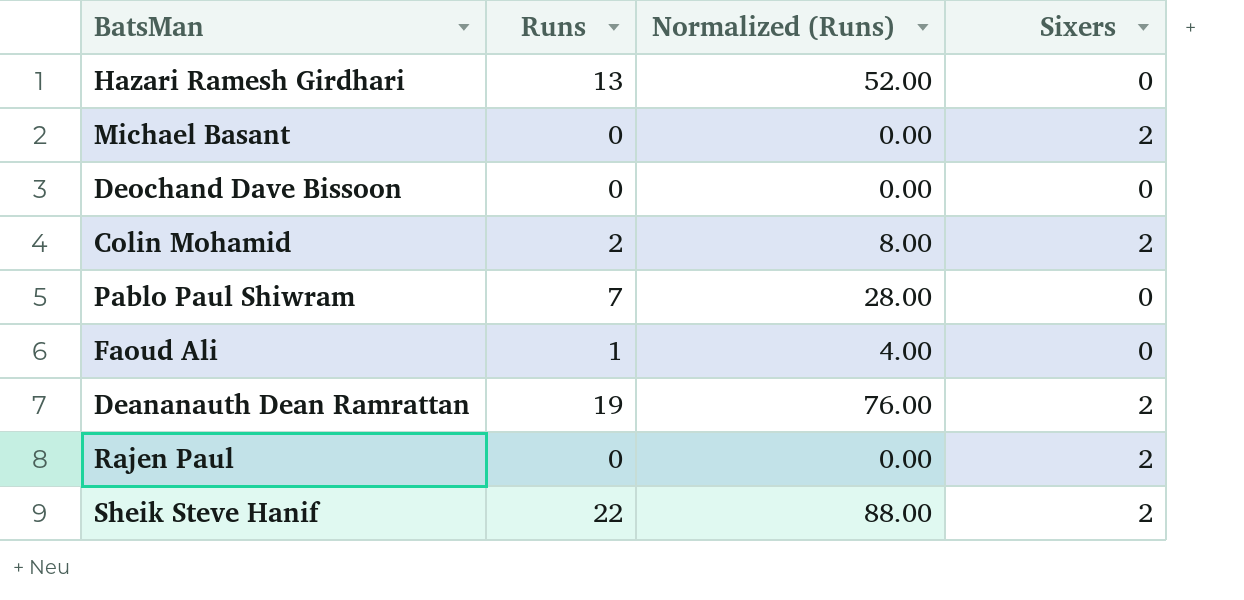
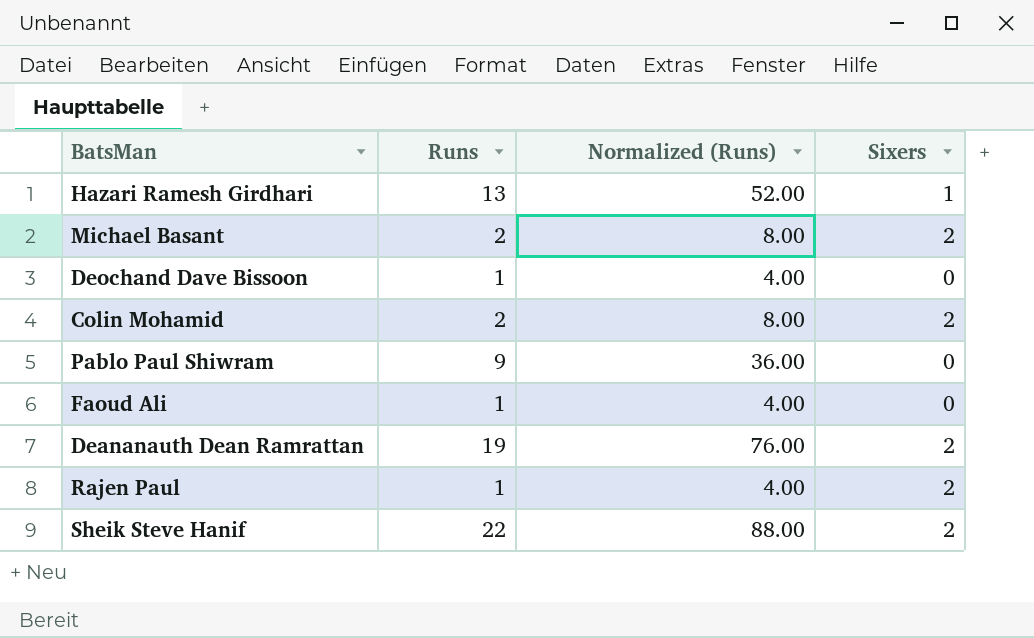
Hazari Ramesh Girdhari | Sixers: 0 -> 1
Michael Basant | Runs: 0 -> 2
Michael Basant | Normalized (Runs): 0.00 -> 8.00
Deochand Dave Bissoon | Runs: 0 -> 1
Deochand Dave Bissoon | Normalized (Runs): 0.00 -> 4.00
Pablo Paul Shiwram | Runs: 7 -> 9
Pablo Paul Shiwram | Normalized (Runs): 28.00 -> 36.00
Rajen Paul | Runs: 0 -> 1
Rajen Paul | Normalized (Runs): 0.00 -> 4.00

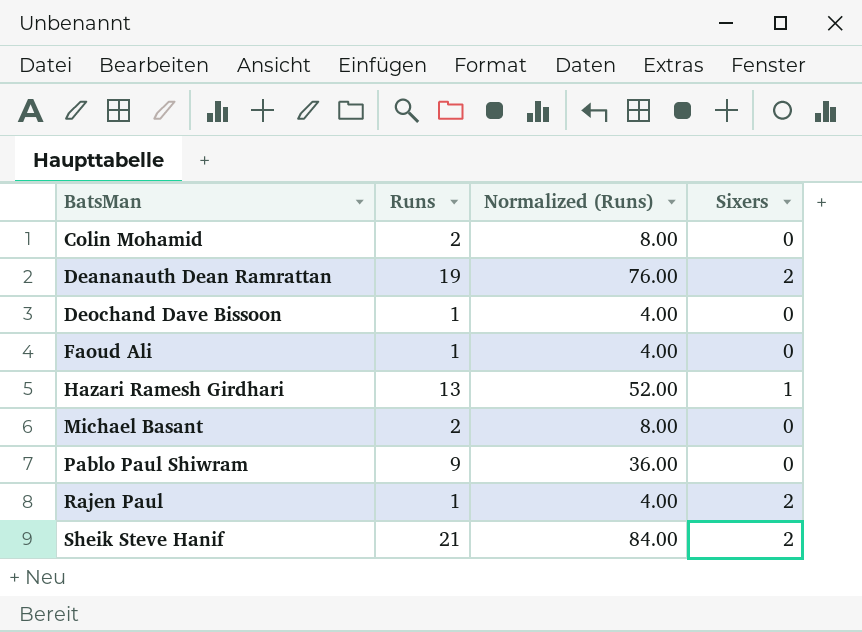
row order: none -> BatsMan ascending
Colin Mohamid | Sixers: 2 -> 0
Michael Basant | Sixers: 2 -> 0
Sheik Steve Hanif | Runs: 22 -> 21
Sheik Steve Hanif | Normalized (Runs): 88.00 -> 84.00

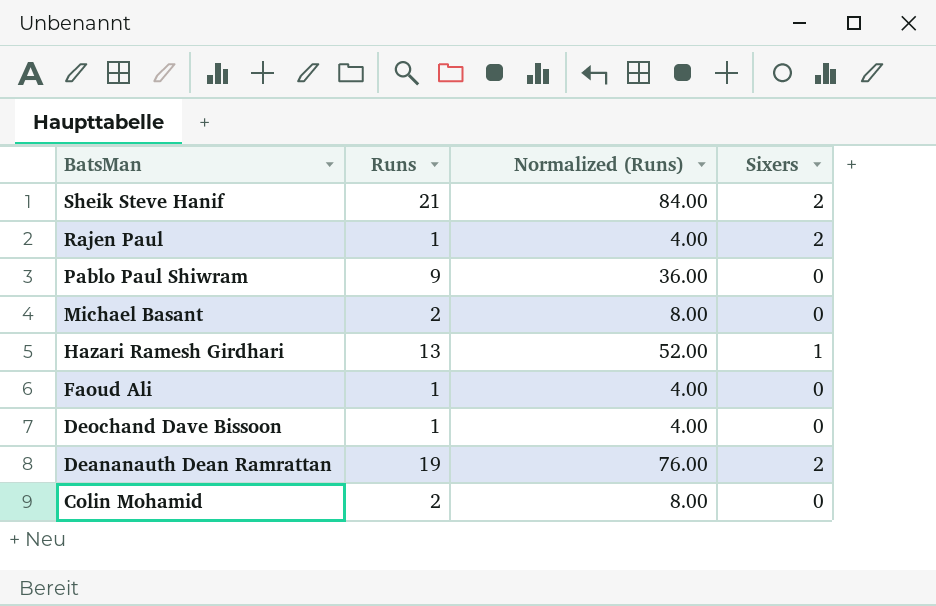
row order: BatsMan ascending -> BatsMan descending

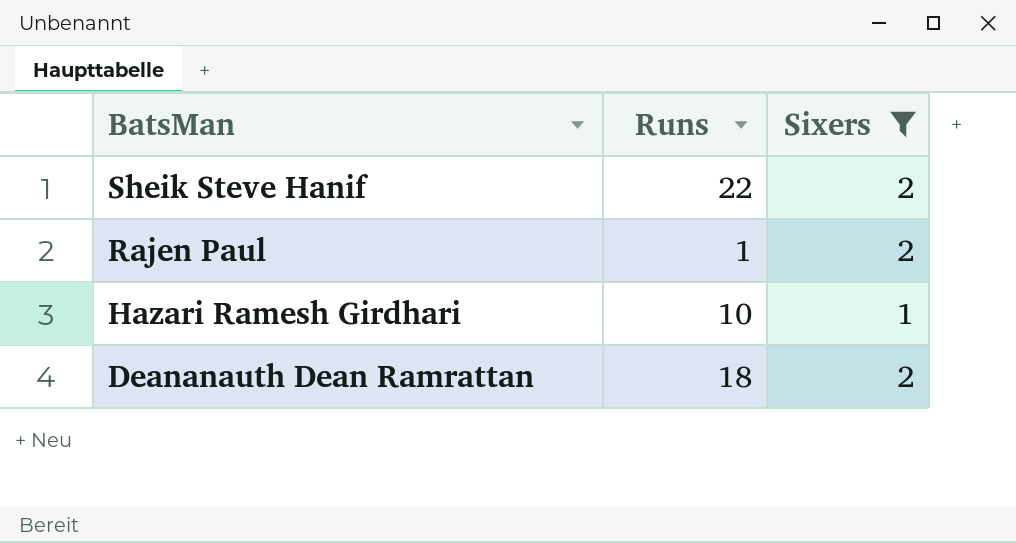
filter: none -> Sixers != 0
column Normalized (Runs) | formula: [Runs] * 4 -> none
Sheik Steve Hanif | Runs: 21 -> 22
Hazari Ramesh Girdhari | Runs: 13 -> 10
Deananauth Dean Ramrattan | Runs: 19 -> 18

